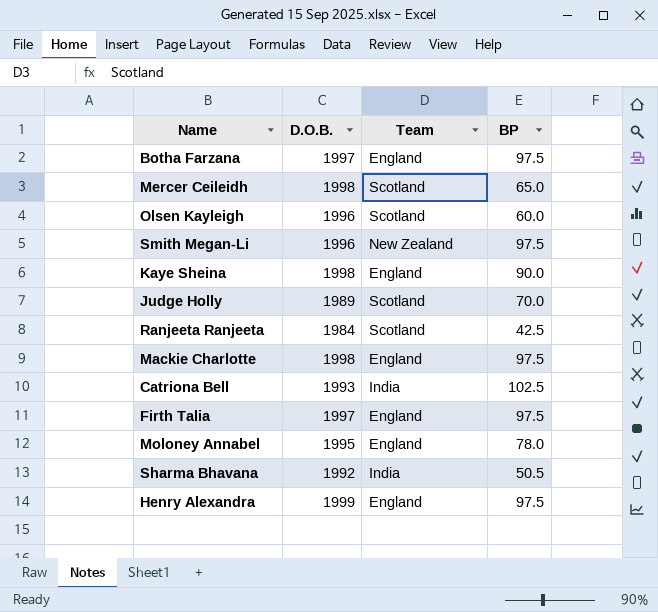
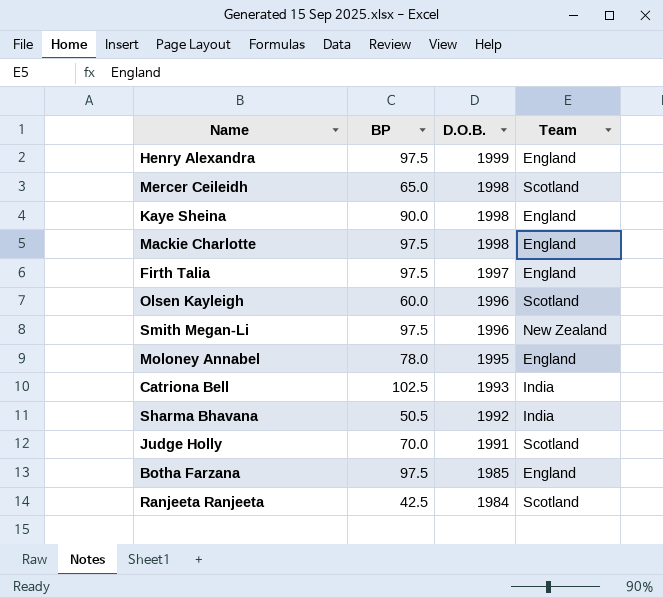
row order: none -> D.O.B. descending
column BP | position: 4 -> 2
Judge Holly | D.O.B.: 1989 -> 1991
Botha Farzana | D.O.B.: 1997 -> 1985

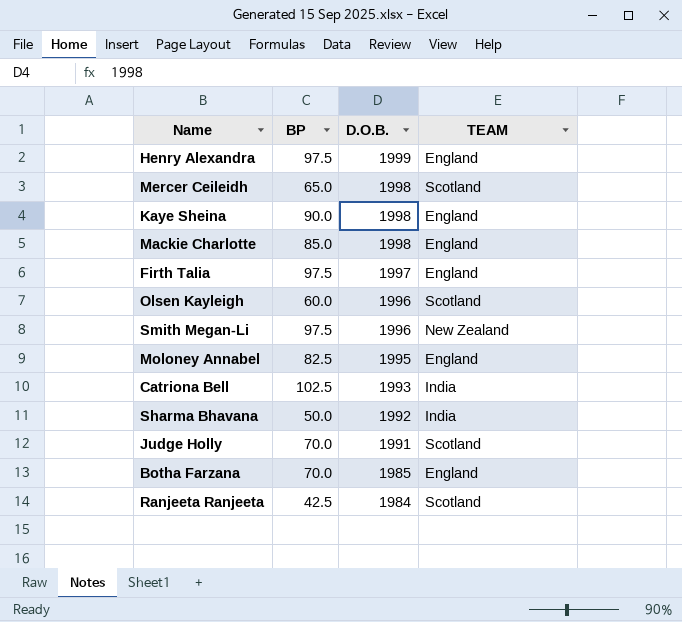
column name: Team -> TEAM
Mackie Charlotte | BP: 97.5 -> 85.0
Moloney Annabel | BP: 78.0 -> 82.5
Sharma Bhavana | BP: 50.5 -> 50.0
Botha Farzana | BP: 97.5 -> 70.0

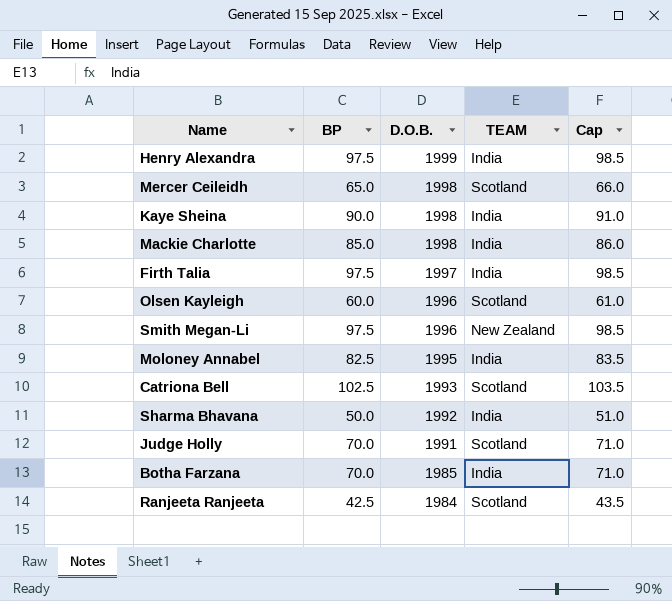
column Cap | formula: none -> [BP] + 1
Henry Alexandra | TEAM: England -> India
Kaye Sheina | TEAM: England -> India
Mackie Charlotte | TEAM: England -> India
Firth Talia | TEAM: England -> India
Moloney Annabel | TEAM: England -> India
Catriona Bell | TEAM: India -> Scotland
Botha Farzana | TEAM: England -> India

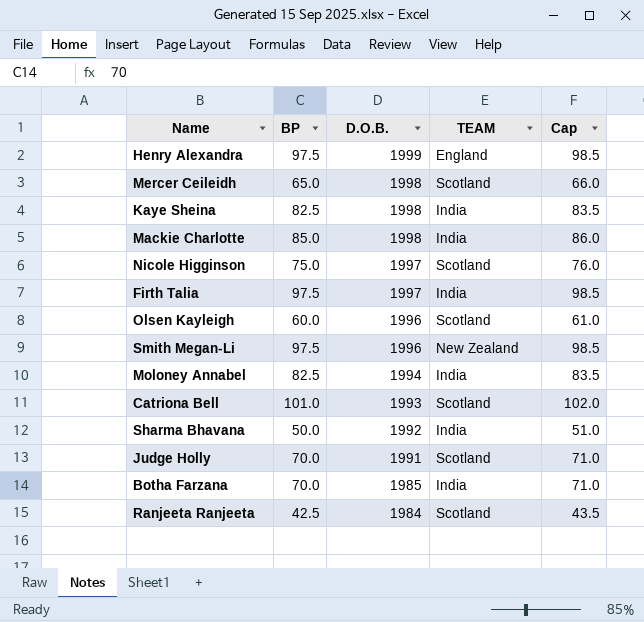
Henry Alexandra | TEAM: India -> England
Kaye Sheina | BP: 90.0 -> 82.5
Kaye Sheina | Cap: 91.0 -> 83.5
row Nicole Higginson: none -> 75.0 | 1997 | Scotland | 76.0
Moloney Annabel | D.O.B.: 1995 -> 1994
Catriona Bell | BP: 102.5 -> 101.0
Catriona Bell | Cap: 103.5 -> 102.0

